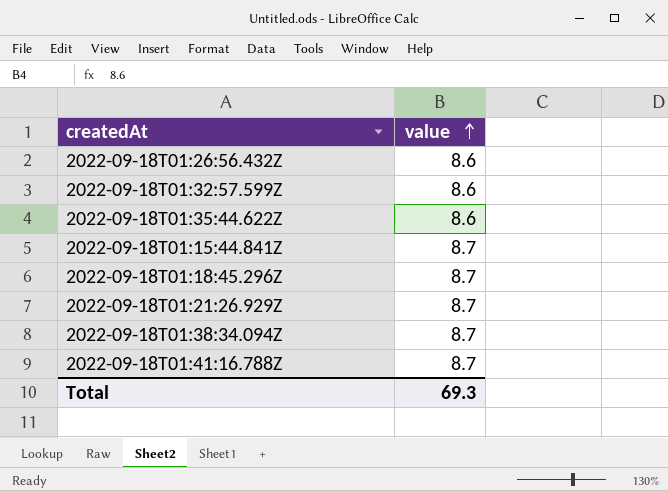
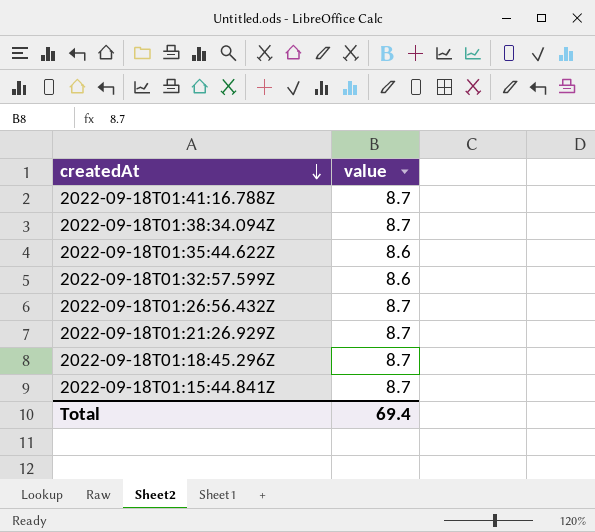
row order: value ascending -> createdAt descending
2022-09-18T01:26:56.432Z | value: 8.6 -> 8.7
Total | value: 69.3 -> 69.4

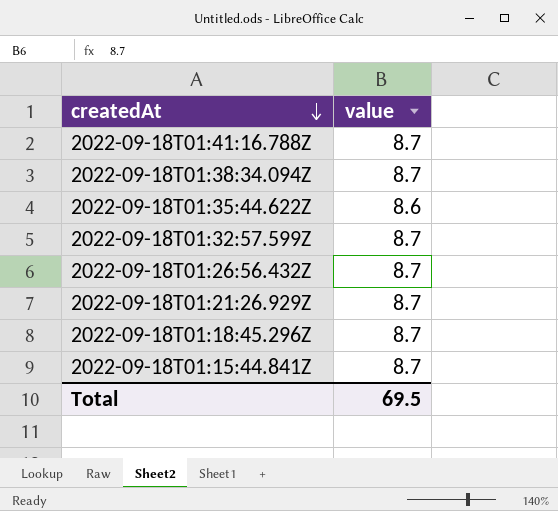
2022-09-18T01:32:57.599Z | value: 8.6 -> 8.7
Total | value: 69.4 -> 69.5

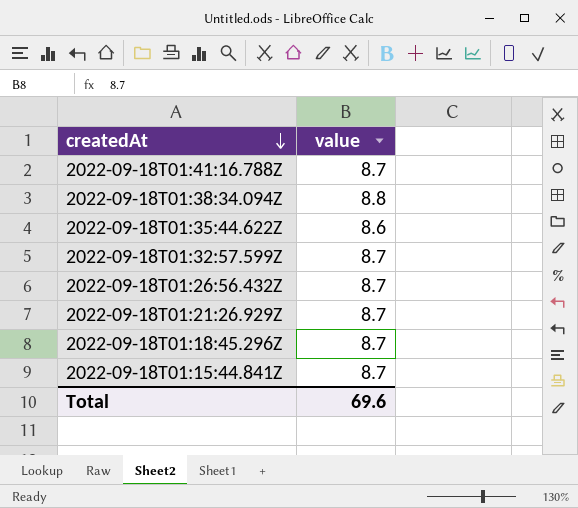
2022-09-18T01:38:34.094Z | value: 8.7 -> 8.8
Total | value: 69.5 -> 69.6

